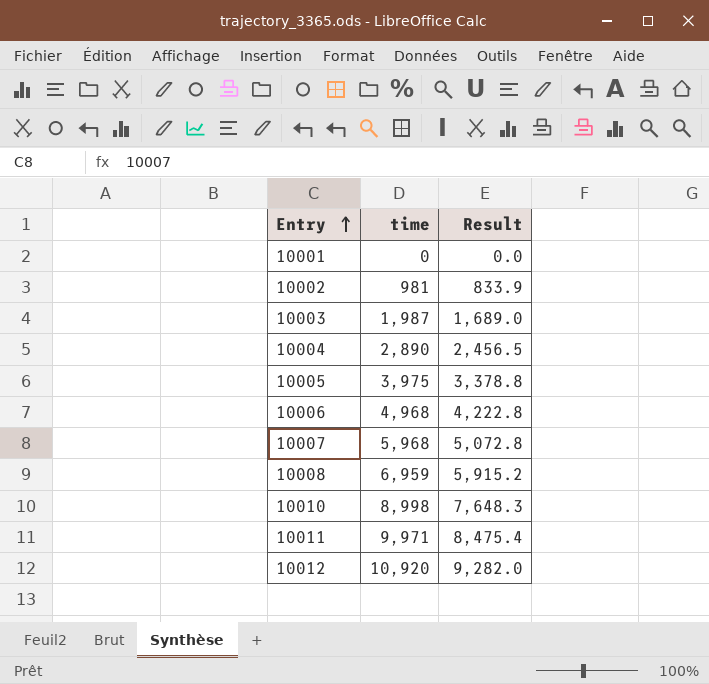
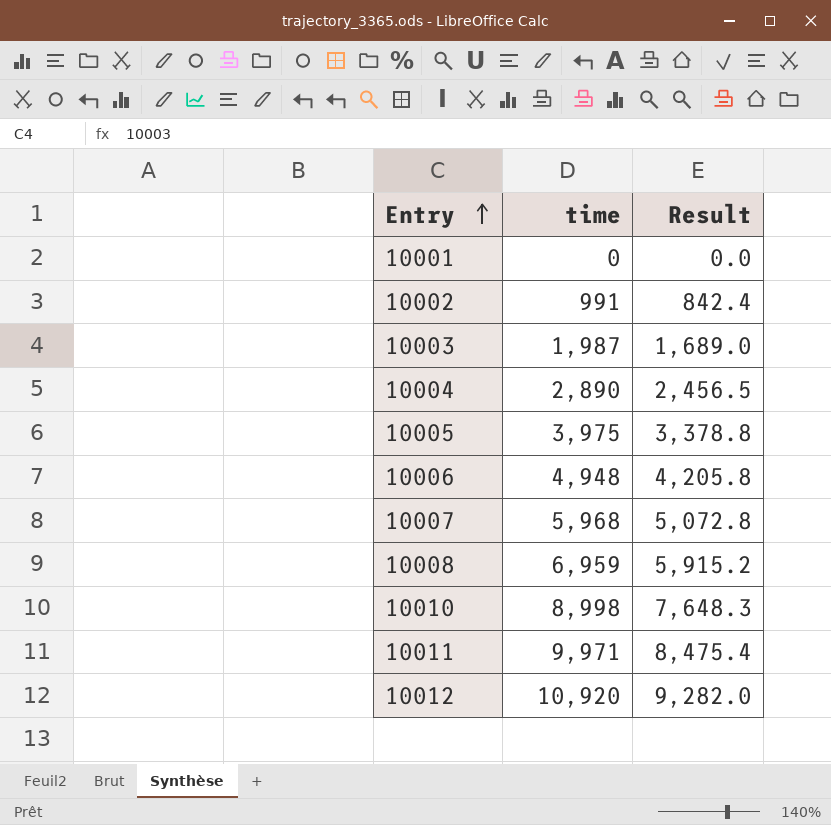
10002 | time: 981 -> 991
10002 | Result: 833.9 -> 842.4
10006 | time: 4,968 -> 4,948
10006 | Result: 4,222.8 -> 4,205.8

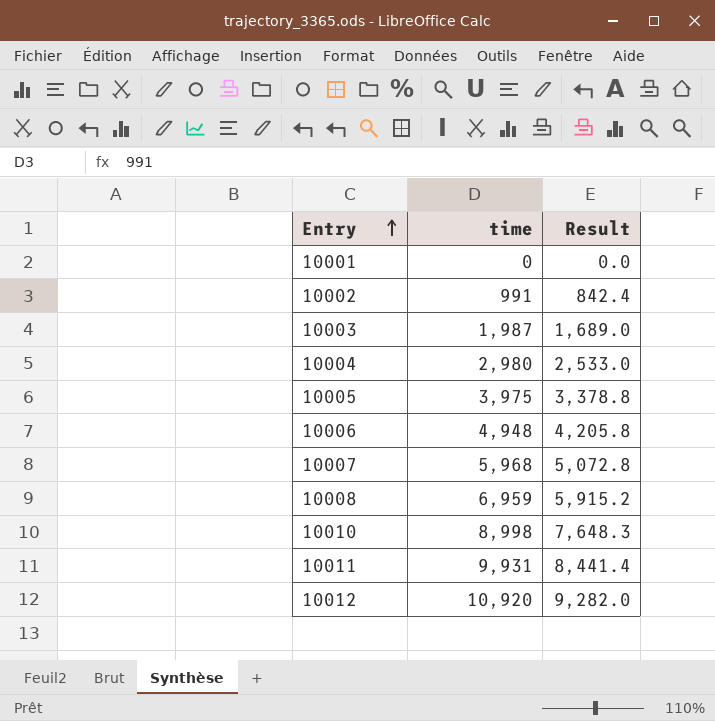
10004 | time: 2,890 -> 2,980
10004 | Result: 2,456.5 -> 2,533.0
10011 | time: 9,971 -> 9,931
10011 | Result: 8,475.4 -> 8,441.4

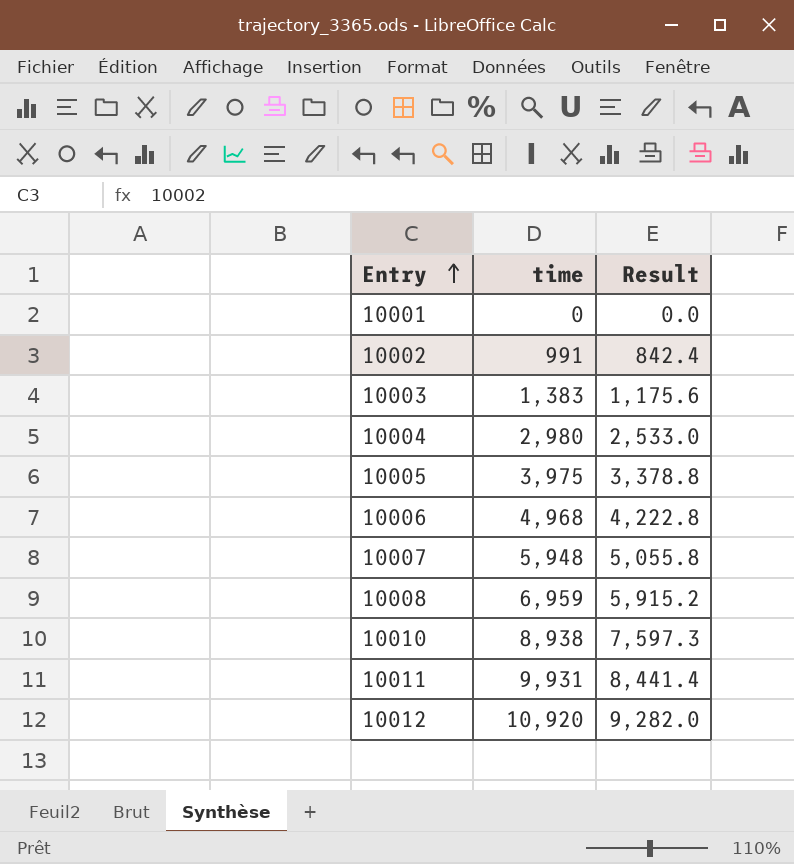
10003 | time: 1,987 -> 1,383
10003 | Result: 1,689.0 -> 1,175.6
10006 | time: 4,948 -> 4,968
10006 | Result: 4,205.8 -> 4,222.8
10007 | time: 5,968 -> 5,948
10007 | Result: 5,072.8 -> 5,055.8
10010 | time: 8,998 -> 8,938
10010 | Result: 7,648.3 -> 7,597.3

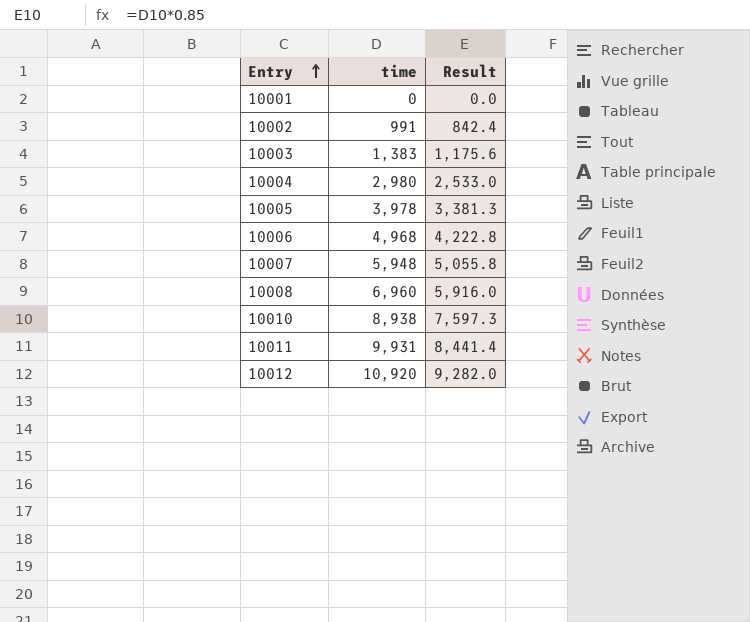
10005 | time: 3,975 -> 3,978
10005 | Result: 3,378.8 -> 3,381.3
10008 | time: 6,959 -> 6,960
10008 | Result: 5,915.2 -> 5,916.0

